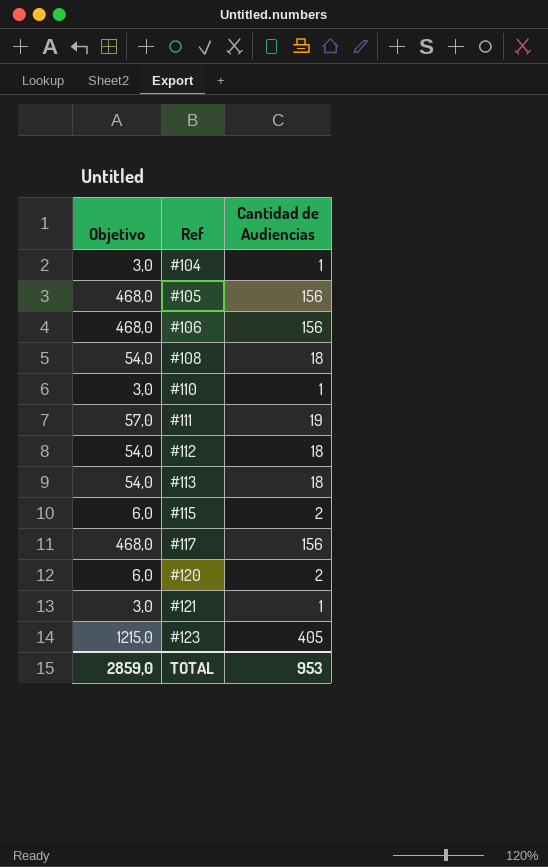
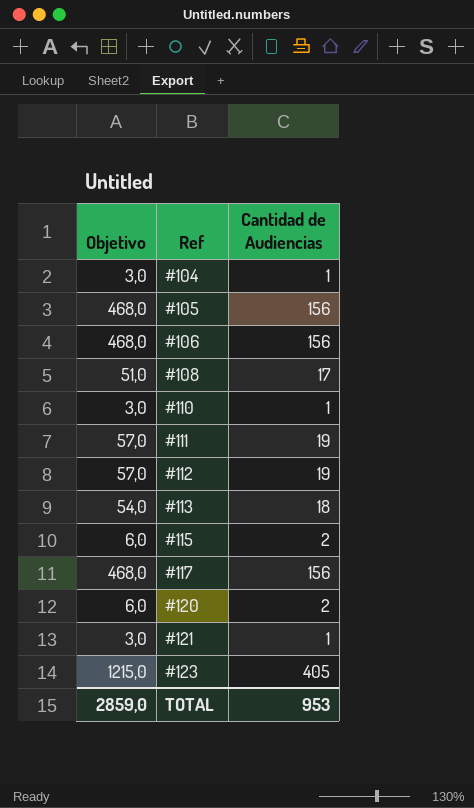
#108 | Objetivo: 54,0 -> 51,0
#108 | Cantidad de Audiencias: 18 -> 17
#112 | Objetivo: 54,0 -> 57,0
#112 | Cantidad de Audiencias: 18 -> 19

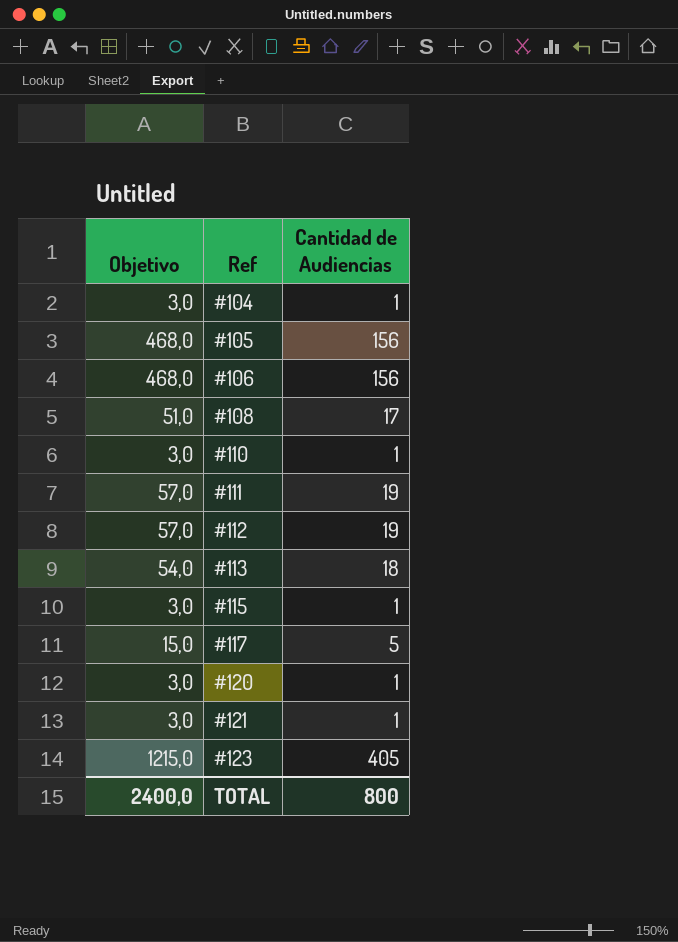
#115 | Objetivo: 6,0 -> 3,0
#115 | Cantidad de Audiencias: 2 -> 1
#117 | Objetivo: 468,0 -> 15,0
#117 | Cantidad de Audiencias: 156 -> 5
#120 | Objetivo: 6,0 -> 3,0
#120 | Cantidad de Audiencias: 2 -> 1
TOTAL | Objetivo: 2859,0 -> 2400,0
TOTAL | Cantidad de Audiencias: 953 -> 800

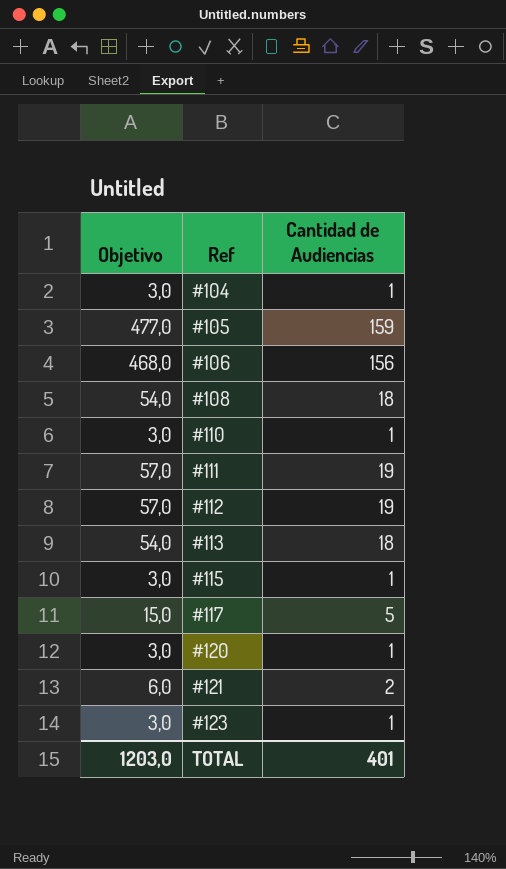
#105 | Objetivo: 468,0 -> 477,0
#105 | Cantidad de Audiencias: 156 -> 159
#108 | Objetivo: 51,0 -> 54,0
#108 | Cantidad de Audiencias: 17 -> 18
#121 | Objetivo: 3,0 -> 6,0
#121 | Cantidad de Audiencias: 1 -> 2
#123 | Objetivo: 1215,0 -> 3,0
#123 | Cantidad de Audiencias: 405 -> 1
TOTAL | Objetivo: 2400,0 -> 1203,0
TOTAL | Cantidad de Audiencias: 800 -> 401

